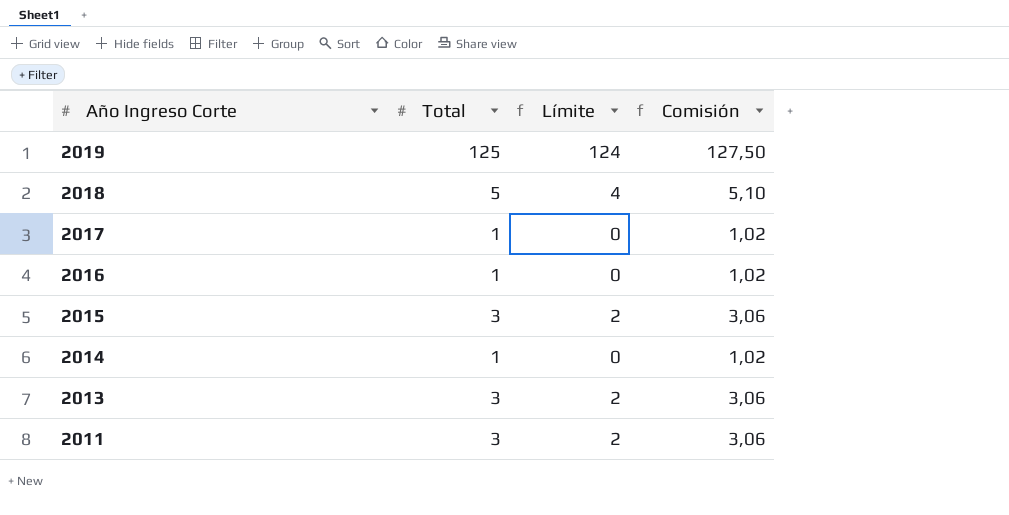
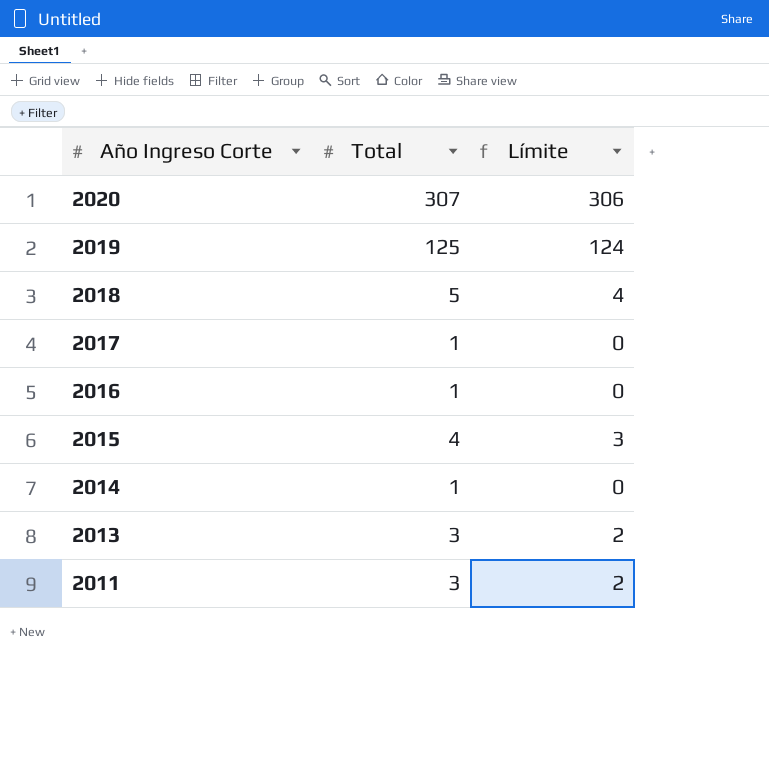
column Comisión | formula: [Total] * 1,02 -> none
row 2020: none -> 307 | 306
2015 | Total: 3 -> 4
2015 | Límite: 2 -> 3

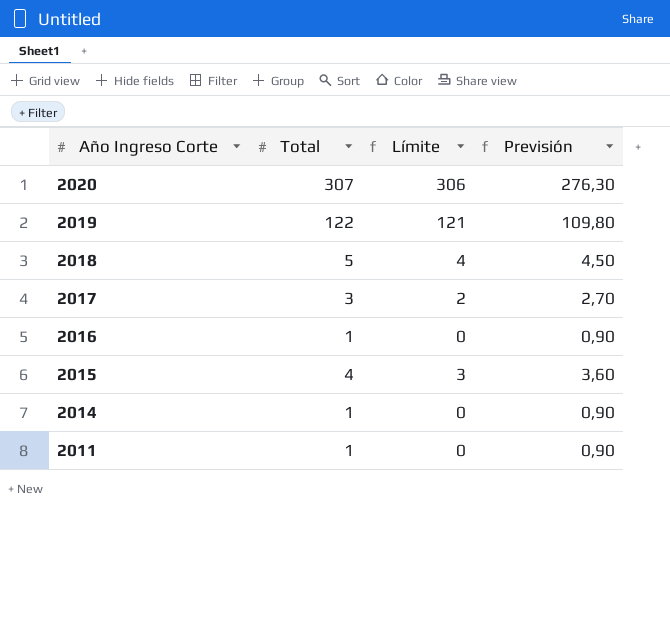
column Previsión | formula: none -> [Total] * 0,9
row 2013: 3 | 2 -> none
2019 | Total: 125 -> 122
2019 | Límite: 124 -> 121
2017 | Total: 1 -> 3
2017 | Límite: 0 -> 2
2011 | Total: 3 -> 1
2011 | Límite: 2 -> 0

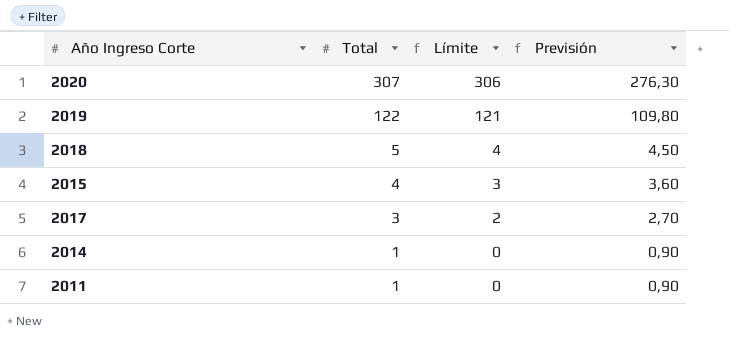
row order: Año Ingreso Corte descending -> Total descending
row 2016: 1 | 0 | 0,90 -> none

